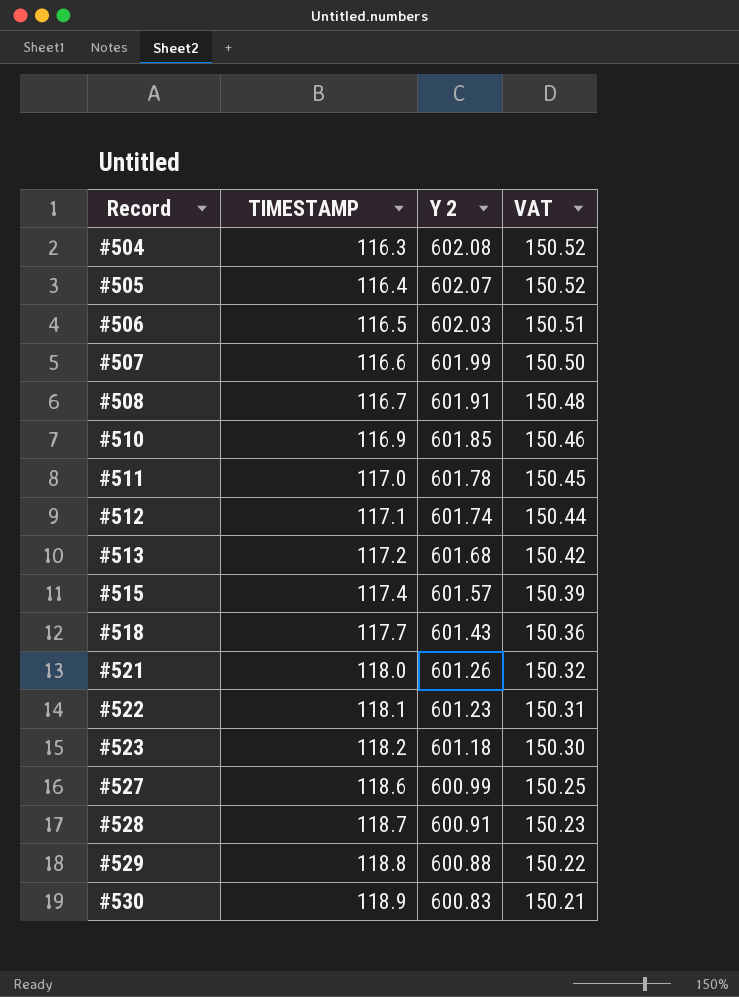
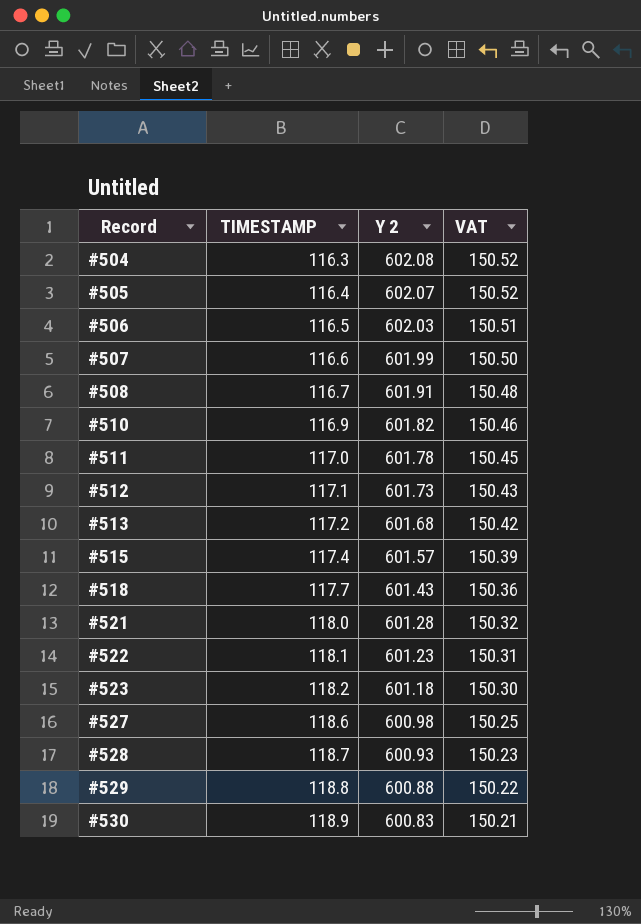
#510 | Y 2: 601.85 -> 601.82
#512 | Y 2: 601.74 -> 601.73
#512 | VAT: 150.44 -> 150.43
#521 | Y 2: 601.26 -> 601.28
#527 | Y 2: 600.99 -> 600.98
#528 | Y 2: 600.91 -> 600.93

